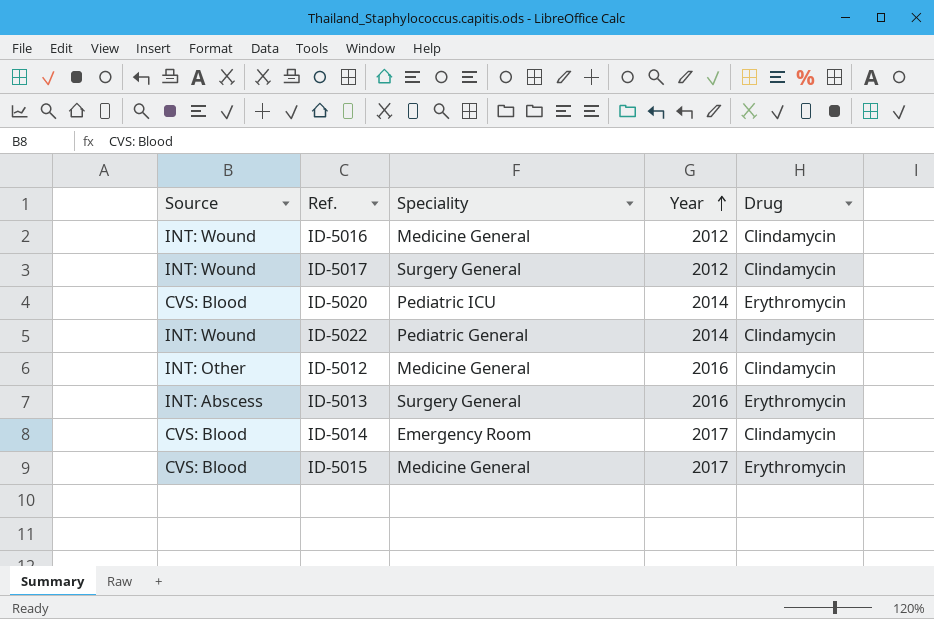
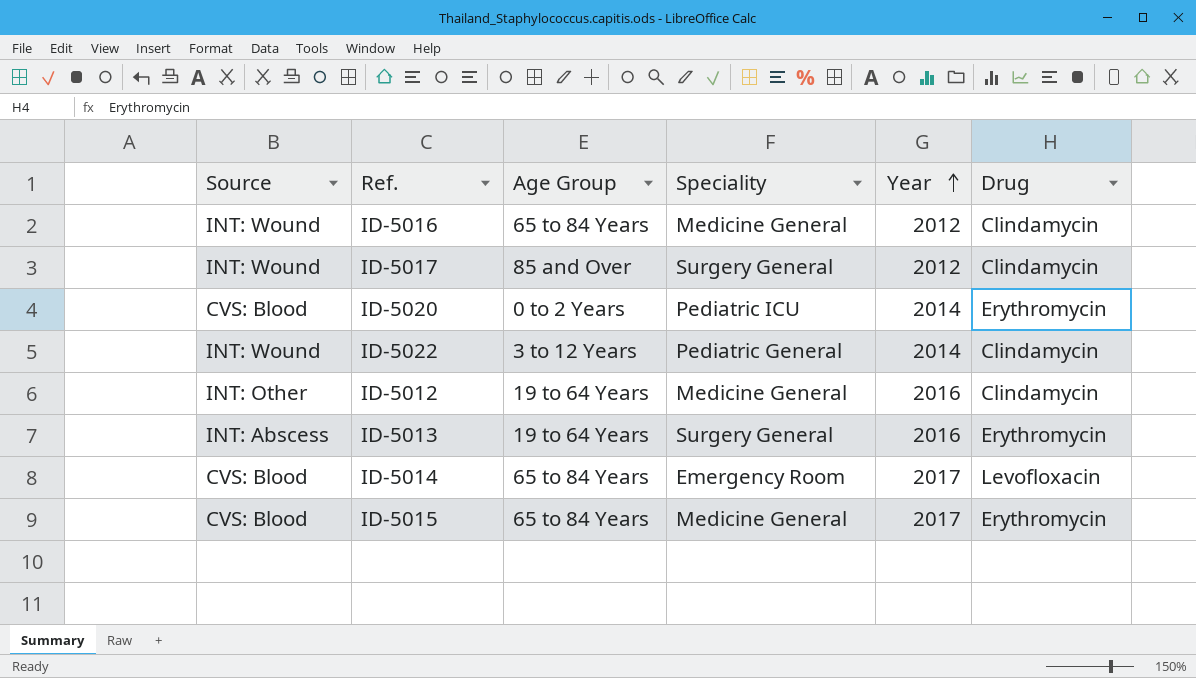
column Age Group | position: none -> 3
ID-5014 | Drug: Clindamycin -> Levofloxacin

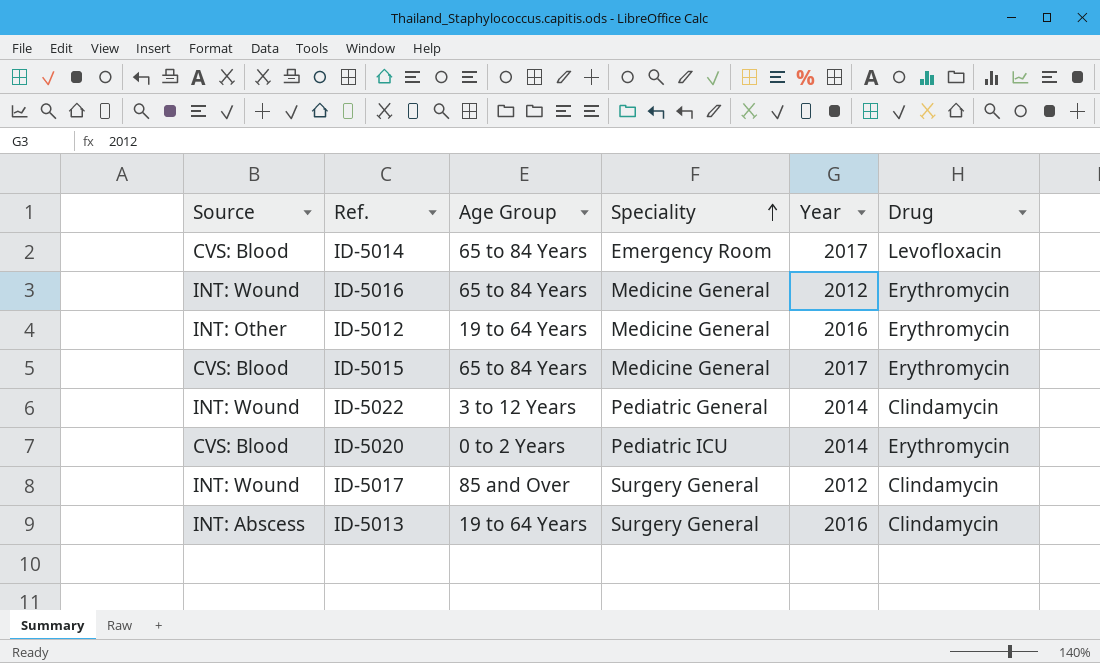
row order: Year ascending -> Speciality ascending
ID-5016 | Drug: Clindamycin -> Erythromycin
ID-5012 | Drug: Clindamycin -> Erythromycin
ID-5013 | Drug: Erythromycin -> Clindamycin

